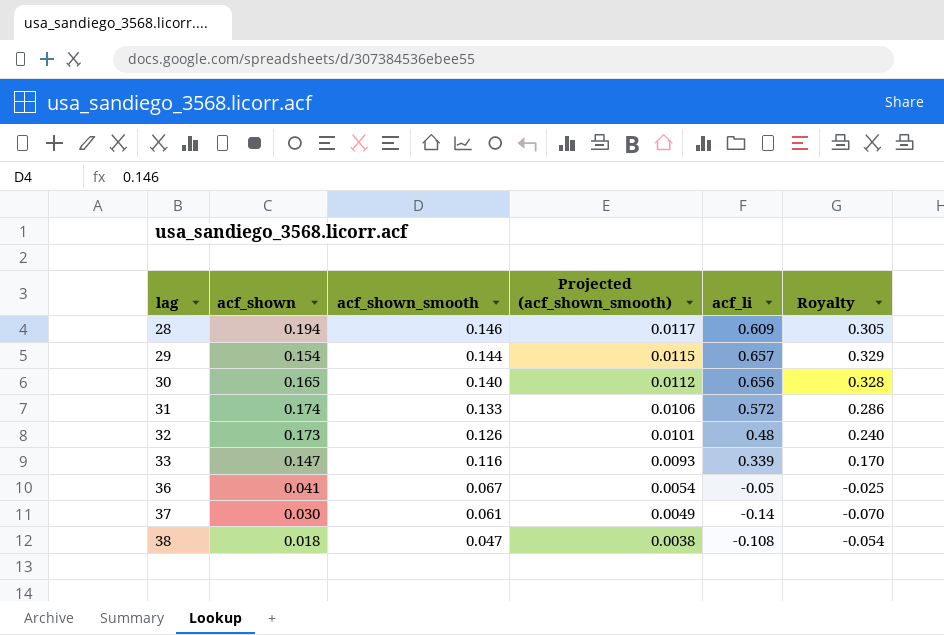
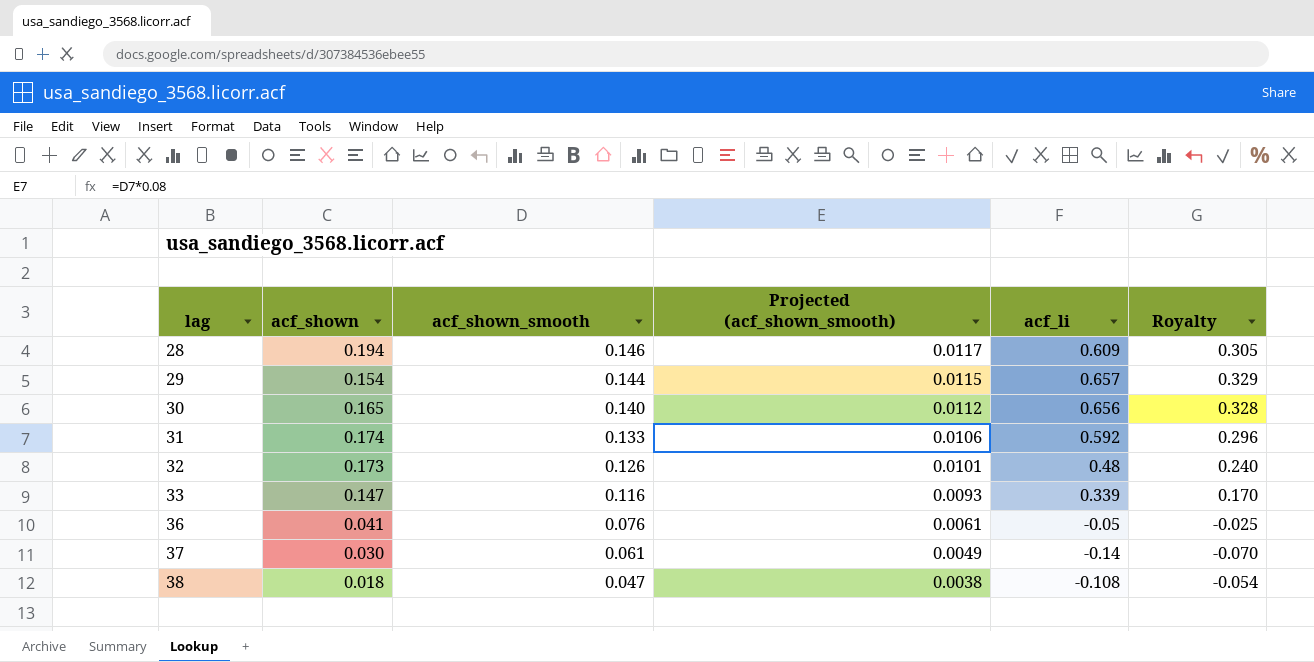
31 | acf_li: 0.572 -> 0.592
31 | Royalty: 0.286 -> 0.296
36 | acf_shown_smooth: 0.067 -> 0.076
36 | Projected (acf_shown_smooth): 0.0054 -> 0.0061

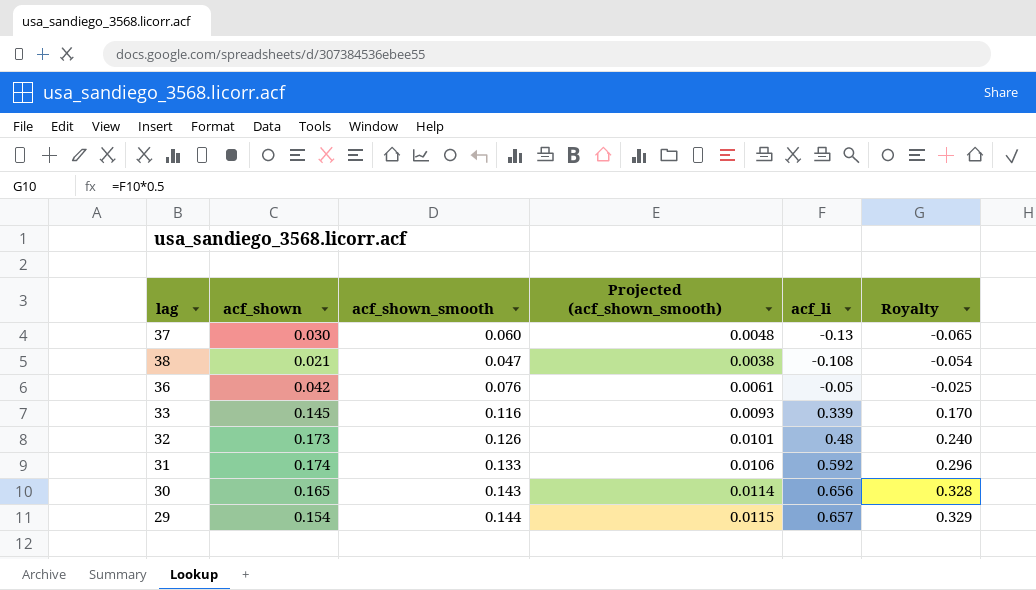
row order: lag ascending -> acf_li ascending
row 28: 0.194 | 0.146 | 0.0117 | 0.609 | 0.305 -> none
37 | acf_shown_smooth: 0.061 -> 0.060
37 | Projected (acf_shown_smooth): 0.0049 -> 0.0048
37 | acf_li: -0.14 -> -0.13
37 | Royalty: -0.070 -> -0.065
38 | acf_shown: 0.018 -> 0.021
36 | acf_shown: 0.041 -> 0.042
33 | acf_shown: 0.147 -> 0.145
30 | acf_shown_smooth: 0.140 -> 0.143
30 | Projected (acf_shown_smooth): 0.0112 -> 0.0114

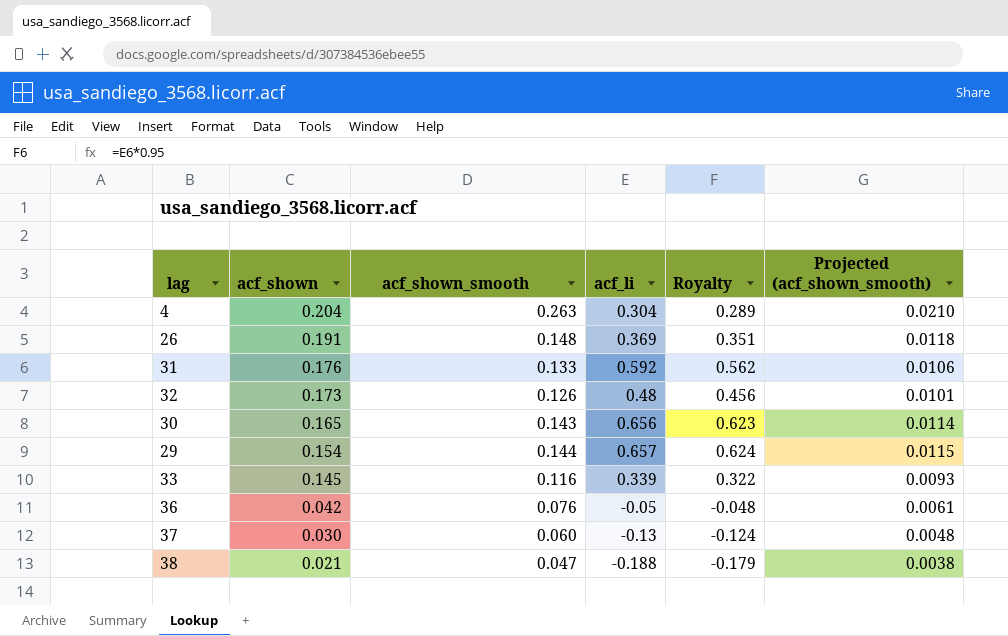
row order: acf_li ascending -> acf_shown descending
column Royalty | formula: [acf_li] * 0.5 -> [acf_li] * 0.95
column Projected (acf_shown_smooth) | position: 4 -> 6
row 4: none -> 0.204 | 0.263 | 0.304 | 0.289 | 0.0210
row 26: none -> 0.191 | 0.148 | 0.369 | 0.351 | 0.0118
31 | acf_shown: 0.174 -> 0.176
38 | acf_li: -0.108 -> -0.188

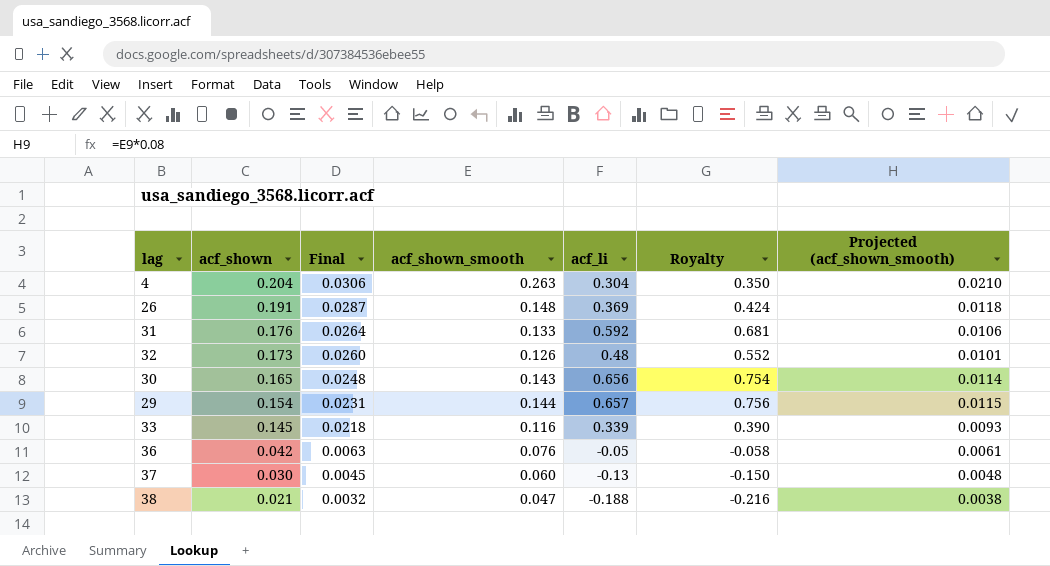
column Final | formula: none -> [acf_shown] * 0.15
column Royalty | formula: [acf_li] * 0.95 -> [acf_li] * 1.15

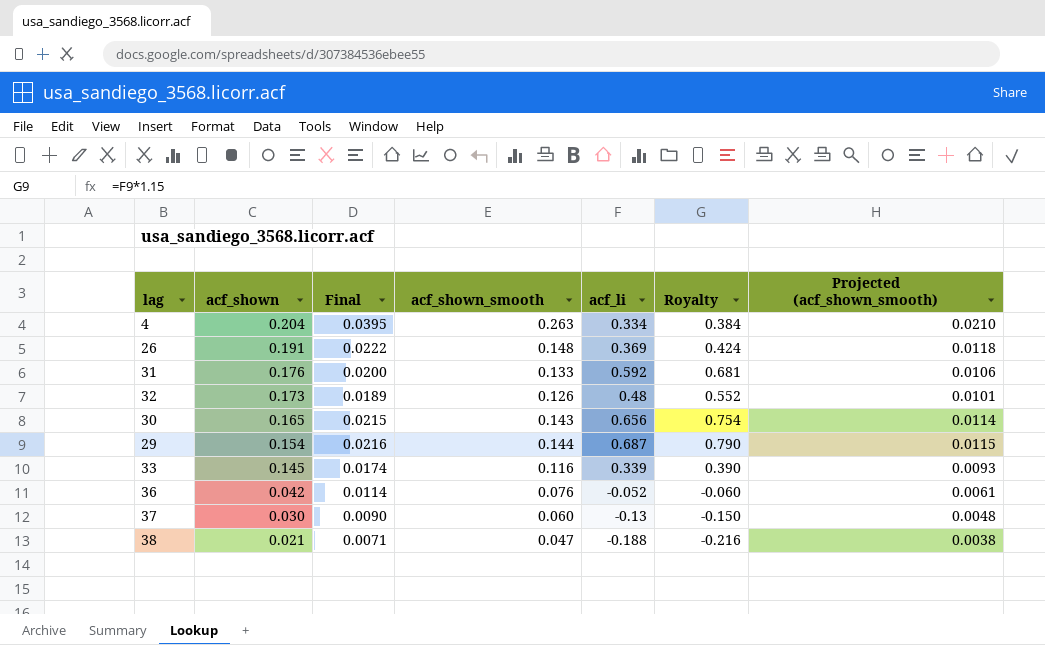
column Final | formula: [acf_shown] * 0.15 -> [acf_shown_smooth] * 0.15
4 | acf_li: 0.304 -> 0.334
4 | Royalty: 0.350 -> 0.384
29 | acf_li: 0.657 -> 0.687
29 | Royalty: 0.756 -> 0.790
36 | acf_li: -0.05 -> -0.052
36 | Royalty: -0.058 -> -0.060

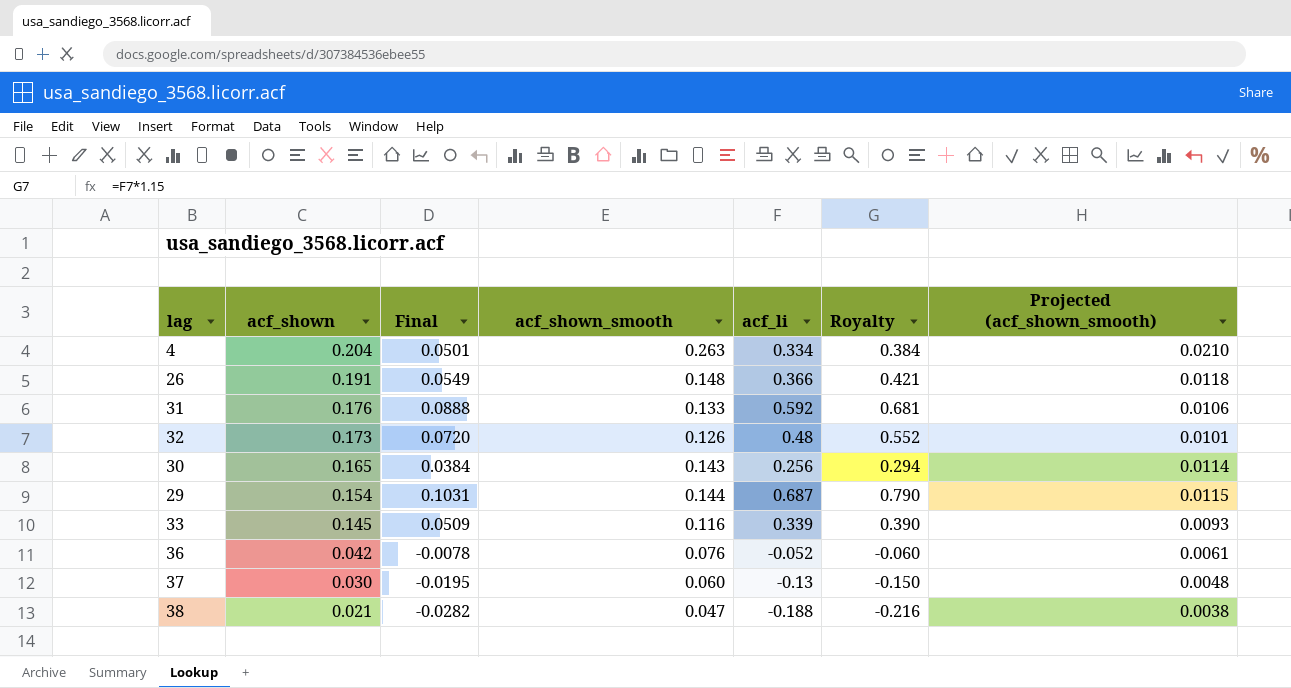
column Final | formula: [acf_shown_smooth] * 0.15 -> [acf_li] * 0.15
26 | acf_li: 0.369 -> 0.366
26 | Royalty: 0.424 -> 0.421
30 | acf_li: 0.656 -> 0.256
30 | Royalty: 0.754 -> 0.294

